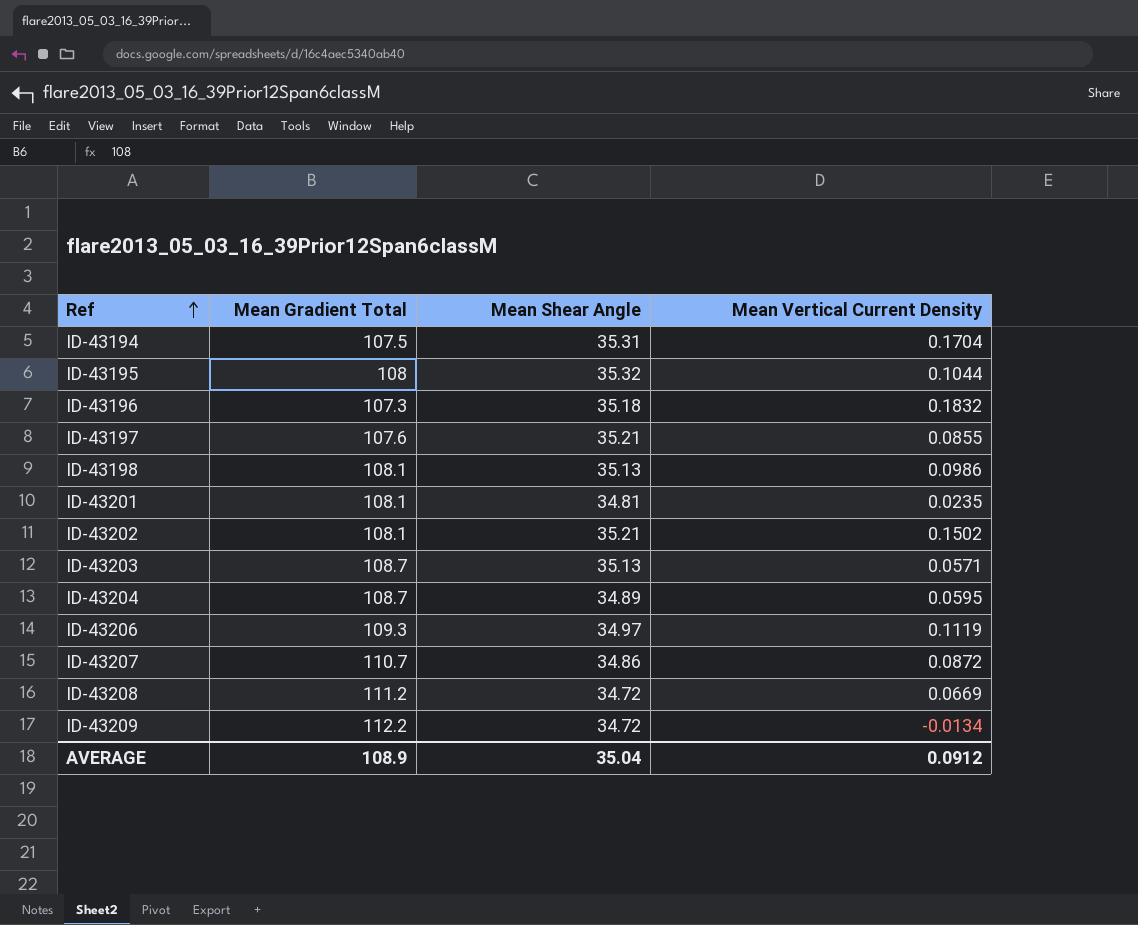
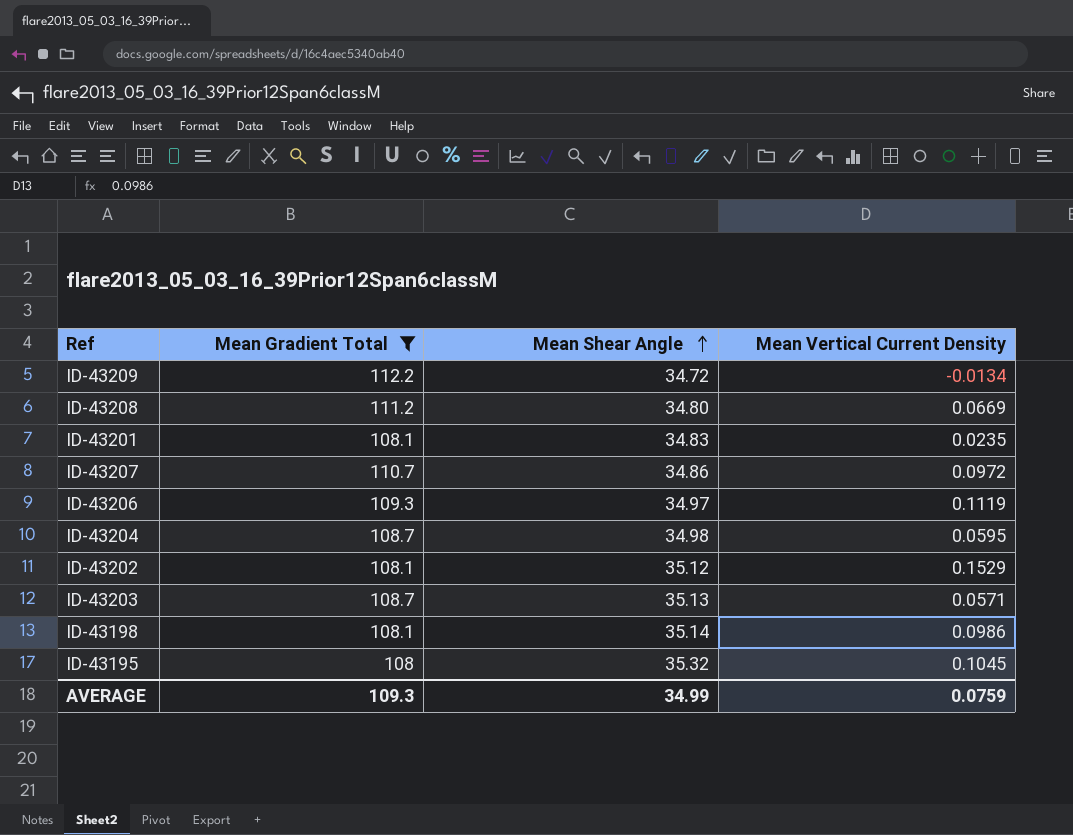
filter: none -> Mean Gradient Total >= 108
row order: Ref ascending -> Mean Shear Angle ascending
ID-43208 | Mean Shear Angle: 34.72 -> 34.80
ID-43201 | Mean Shear Angle: 34.81 -> 34.83
ID-43207 | Mean Vertical Current Density: 0.0872 -> 0.0972
ID-43204 | Mean Shear Angle: 34.89 -> 34.98
ID-43202 | Mean Shear Angle: 35.21 -> 35.12
ID-43202 | Mean Vertical Current Density: 0.1502 -> 0.1529
ID-43198 | Mean Shear Angle: 35.13 -> 35.14
ID-43195 | Mean Vertical Current Density: 0.1044 -> 0.1045
AVERAGE | Mean Gradient Total: 108.9 -> 109.3
AVERAGE | Mean Shear Angle: 35.04 -> 34.99
AVERAGE | Mean Vertical Current Density: 0.0912 -> 0.0759

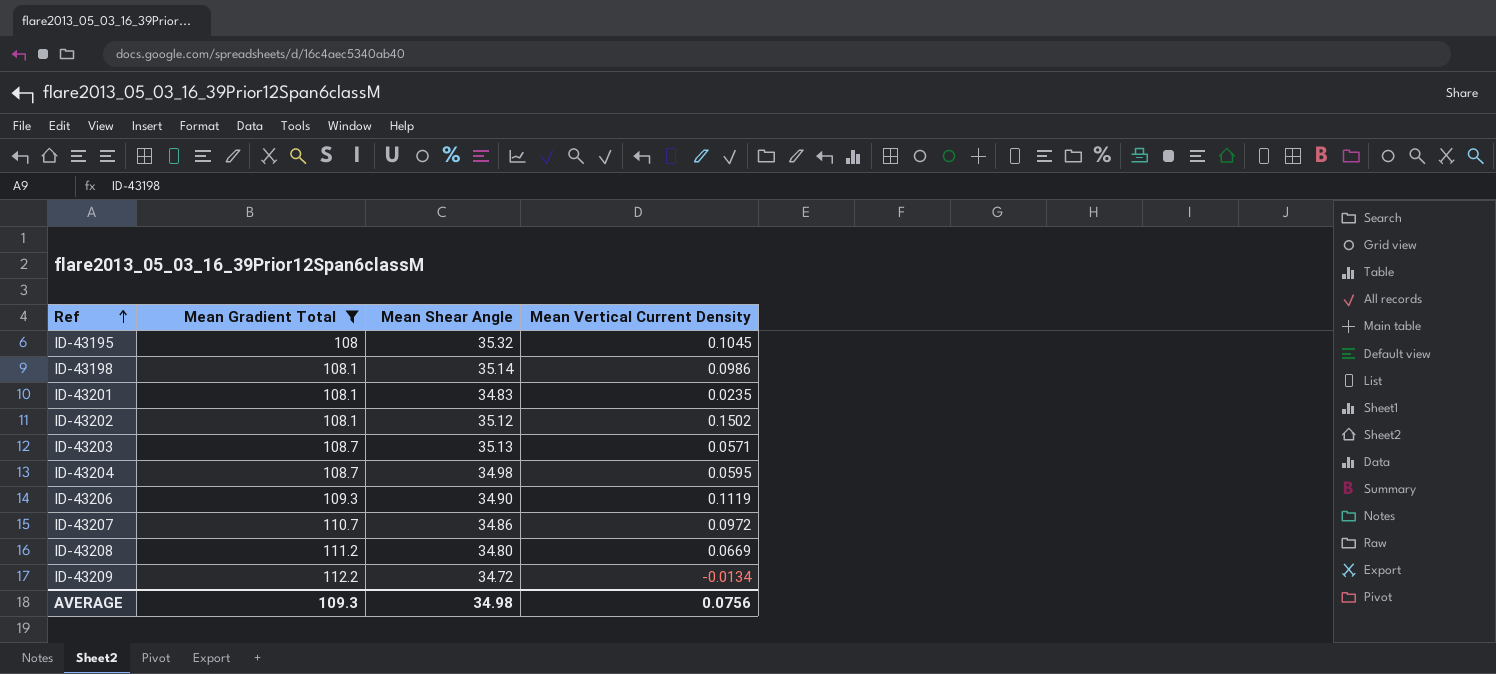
row order: Mean Shear Angle ascending -> Ref ascending
ID-43202 | Mean Vertical Current Density: 0.1529 -> 0.1502
ID-43206 | Mean Shear Angle: 34.97 -> 34.90
AVERAGE | Mean Shear Angle: 34.99 -> 34.98
AVERAGE | Mean Vertical Current Density: 0.0759 -> 0.0756

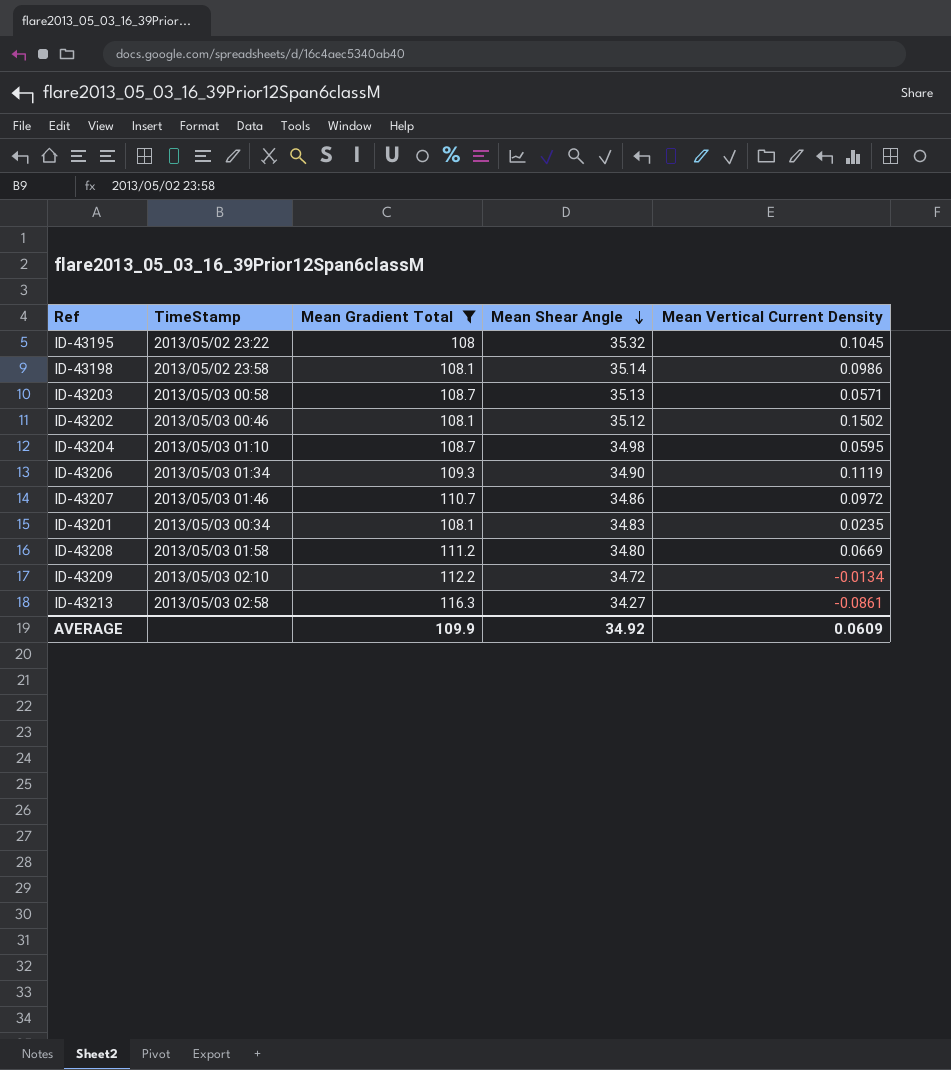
row order: Ref ascending -> Mean Shear Angle descending
column TimeStamp | position: none -> 2
row ID-43213: none -> 2013/05/03 02:58 | 116.3 | 34.27 | -0.0861
AVERAGE | Mean Gradient Total: 109.3 -> 109.9
AVERAGE | Mean Shear Angle: 34.98 -> 34.92
AVERAGE | Mean Vertical Current Density: 0.0756 -> 0.0609

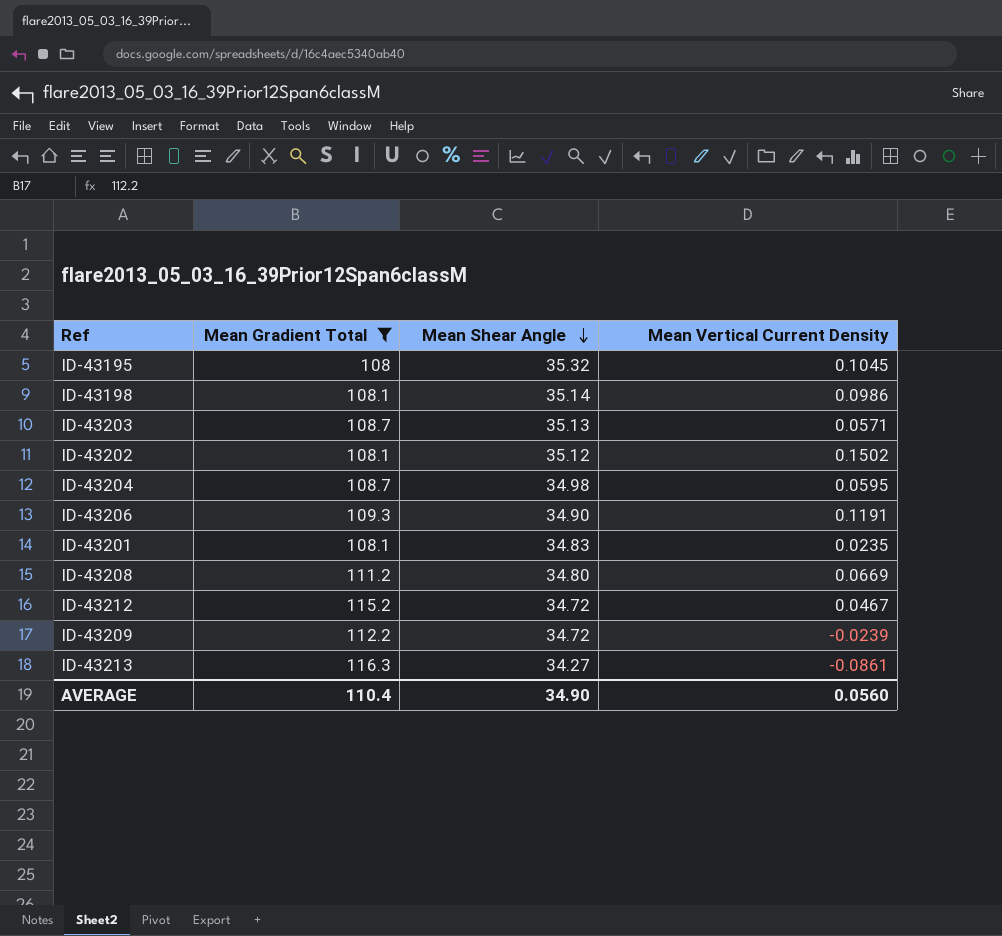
column TimeStamp | position: 2 -> none
row ID-43207: 2013/05/03 01:46 | 110.7 | 34.86 | 0.0972 -> none
ID-43206 | Mean Vertical Current Density: 0.1119 -> 0.1191
row ID-43212: none -> 115.2 | 34.72 | 0.0467
ID-43209 | Mean Vertical Current Density: -0.0134 -> -0.0239
AVERAGE | Mean Gradient Total: 109.9 -> 110.4
AVERAGE | Mean Shear Angle: 34.92 -> 34.90
AVERAGE | Mean Vertical Current Density: 0.0609 -> 0.0560

